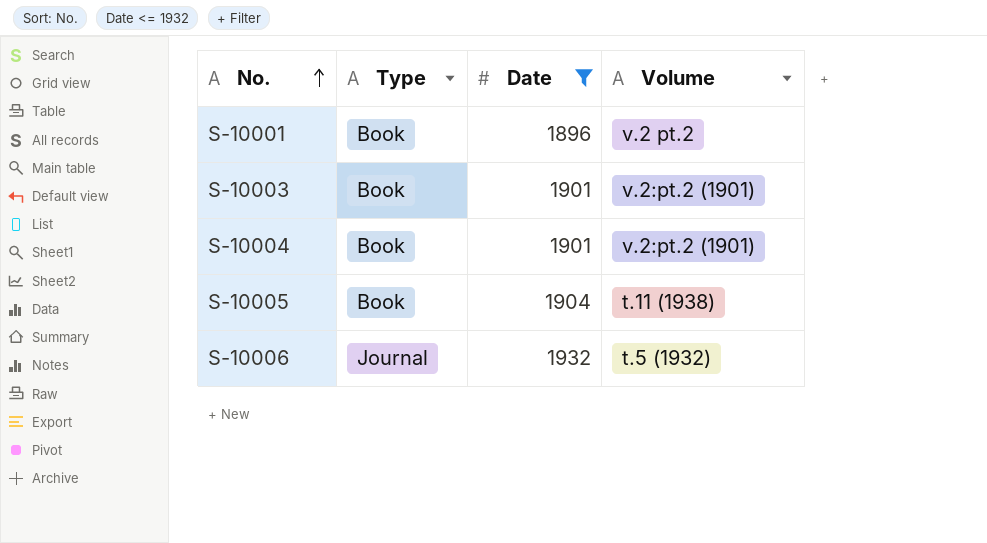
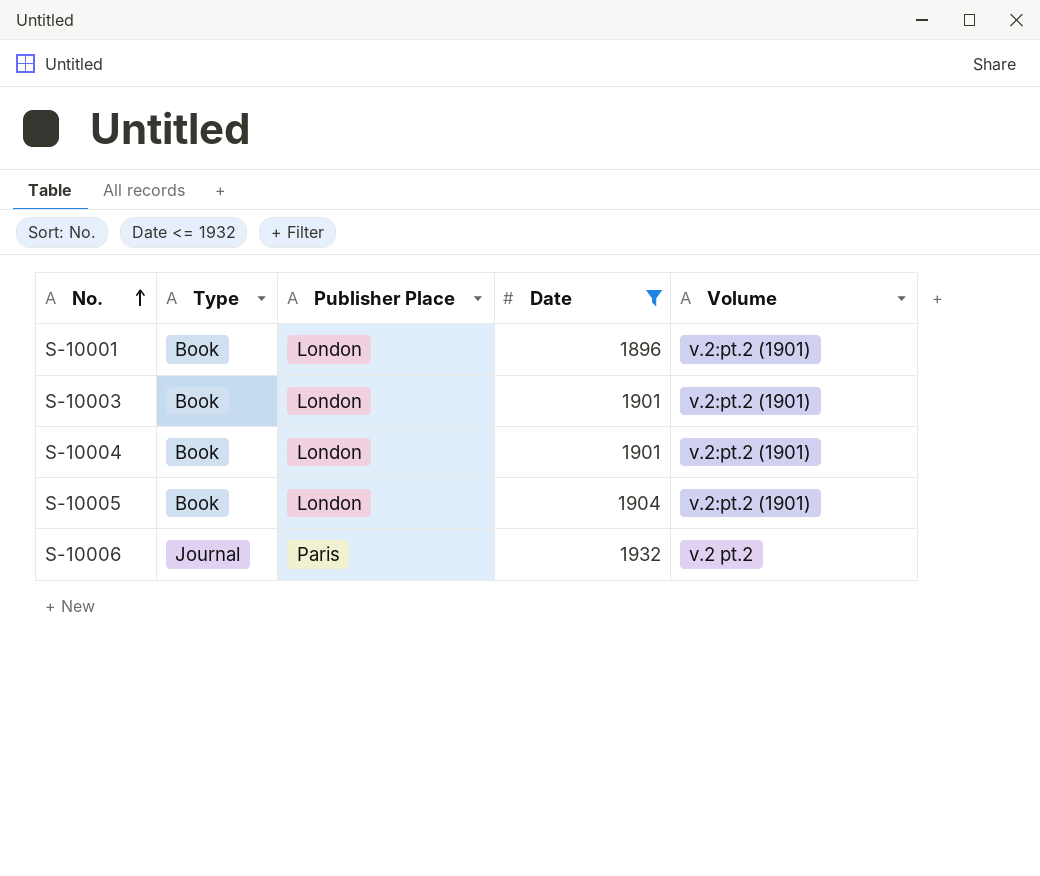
column Publisher Place | position: none -> 3
S-10001 | Volume: v.2 pt.2 -> v.2:pt.2 (1901)
S-10005 | Volume: t.11 (1938) -> v.2:pt.2 (1901)
S-10006 | Volume: t.5 (1932) -> v.2 pt.2

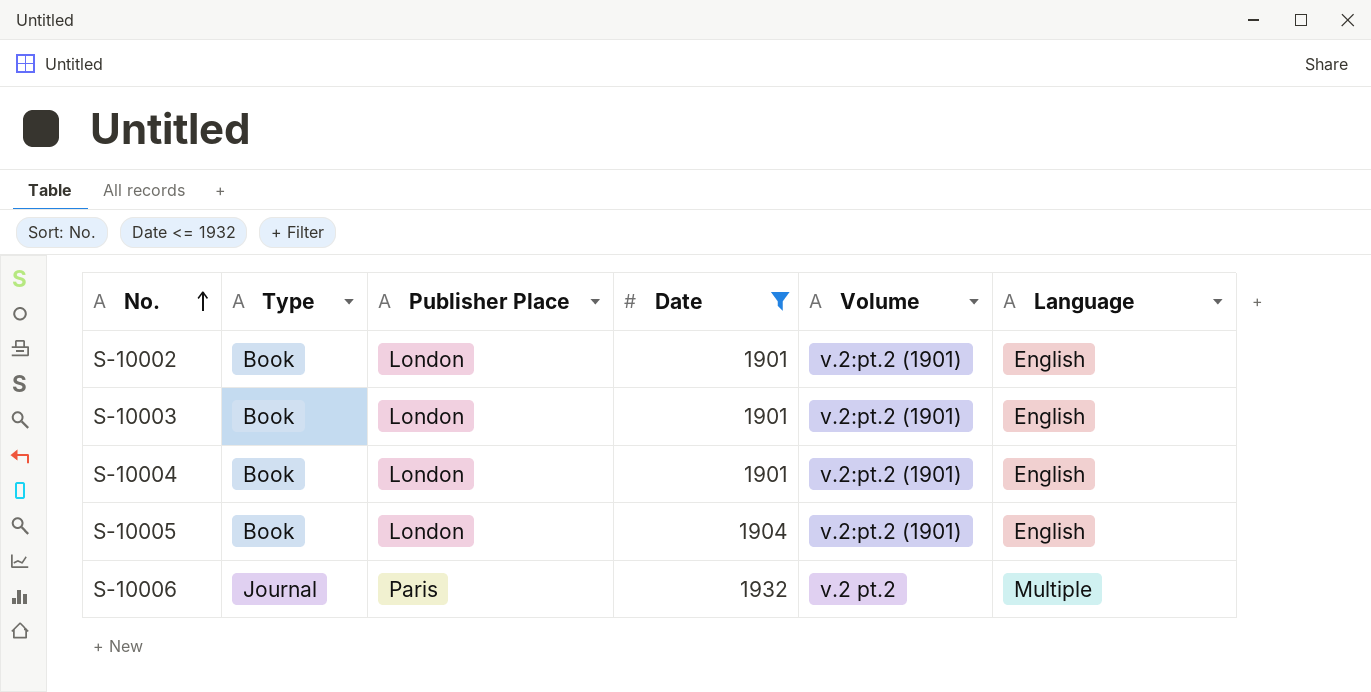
column Language | position: none -> 6
row S-10001: Book | London | 1896 | v.2:pt.2 (1901) -> none
row S-10002: none -> Book | London | 1901 | v.2:pt.2 (1901) | English

